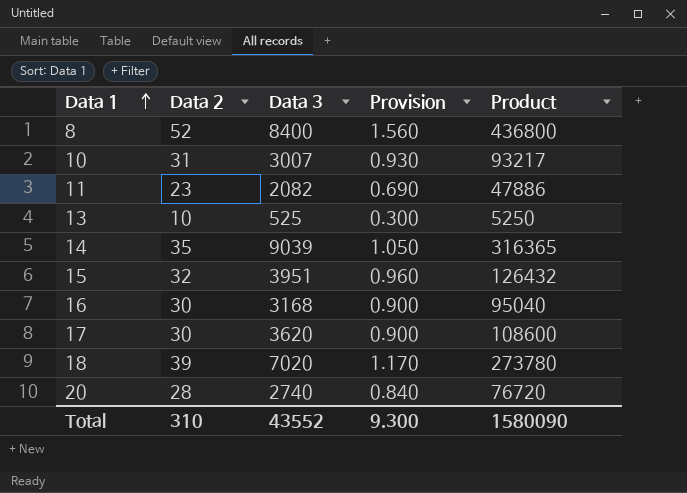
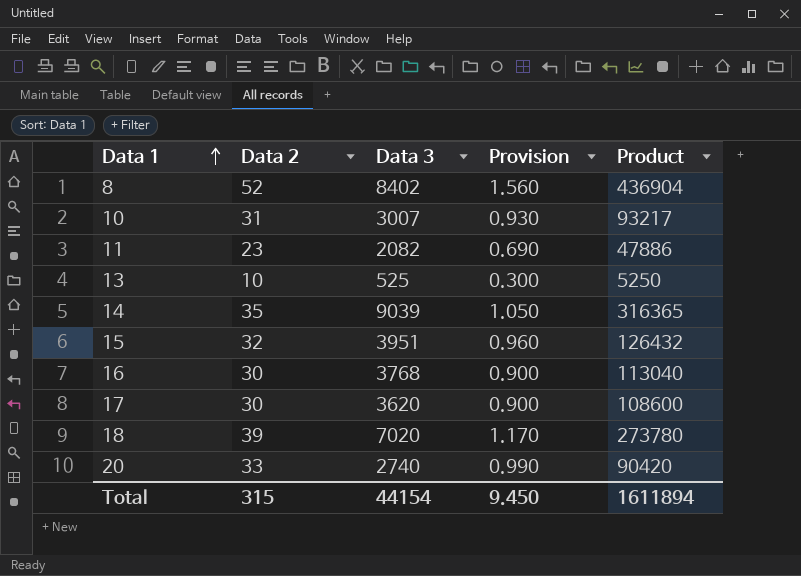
8 | Data 3: 8400 -> 8402
8 | Product: 436800 -> 436904
16 | Data 3: 3168 -> 3768
16 | Product: 95040 -> 113040
20 | Data 2: 28 -> 33
20 | Provision: 0.840 -> 0.990
20 | Product: 76720 -> 90420
Total | Data 2: 310 -> 315
Total | Data 3: 43552 -> 44154
Total | Provision: 9.300 -> 9.450
Total | Product: 1580090 -> 1611894

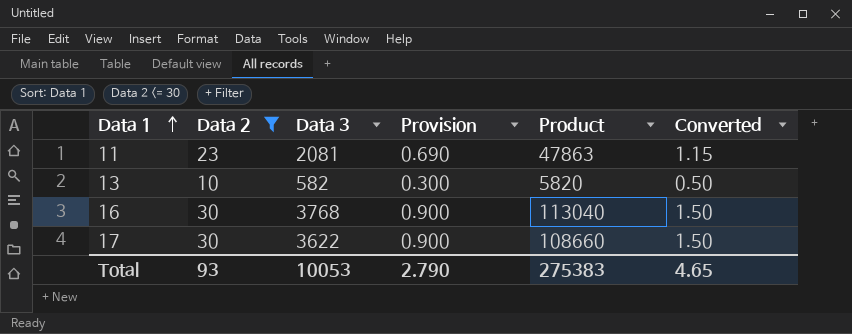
filter: none -> Data 2 <= 30
column Converted | formula: none -> [Data 2] * 0.05
11 | Data 3: 2082 -> 2081
11 | Product: 47886 -> 47863
13 | Data 3: 525 -> 582
13 | Product: 5250 -> 5820
17 | Data 3: 3620 -> 3622
17 | Product: 108600 -> 108660
Total | Data 2: 315 -> 93
Total | Data 3: 44154 -> 10053
Total | Provision: 9.450 -> 2.790
Total | Product: 1611894 -> 275383

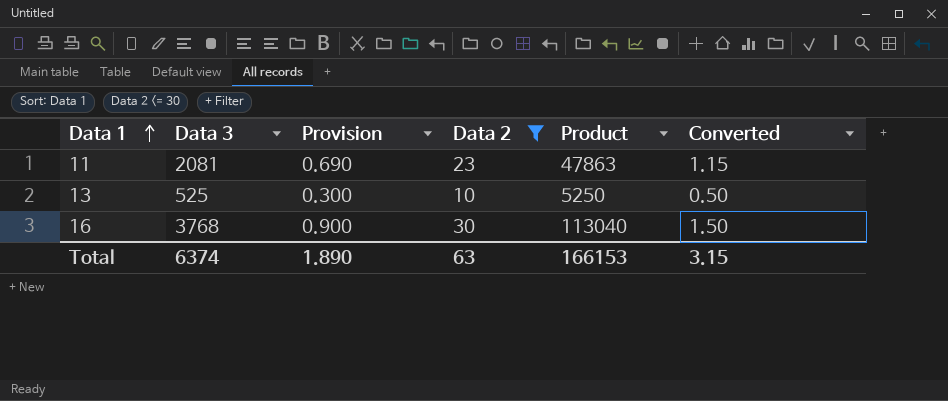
column Data 2 | position: 2 -> 4
row 17: 30 | 3622 | 0.900 | 108660 | 1.50 -> none
13 | Data 3: 582 -> 525
13 | Product: 5820 -> 5250
Total | Data 3: 10053 -> 6374
Total | Provision: 2.790 -> 1.890
Total | Data 2: 93 -> 63
Total | Product: 275383 -> 166153
Total | Converted: 4.65 -> 3.15

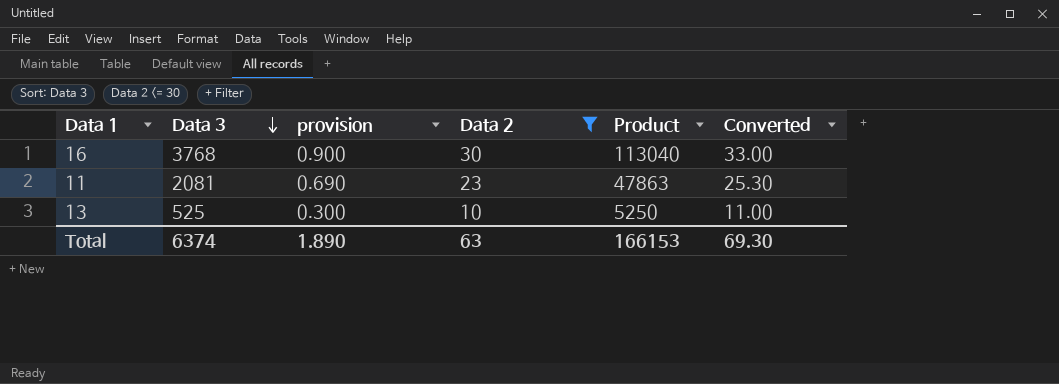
row order: Data 1 ascending -> Data 3 descending
column name: Provision -> provision
column Converted | formula: [Data 2] * 0.05 -> [Data 2] * 1.1
Total | Converted: 3.15 -> 69.30

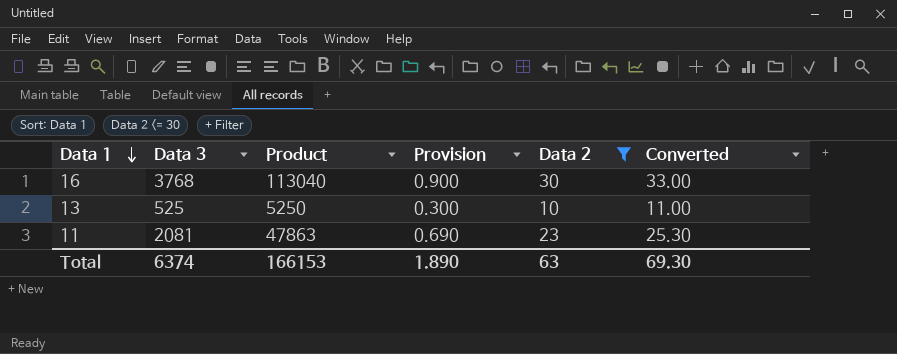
row order: Data 3 descending -> Data 1 descending
column Product | position: 5 -> 3
column name: provision -> Provision

